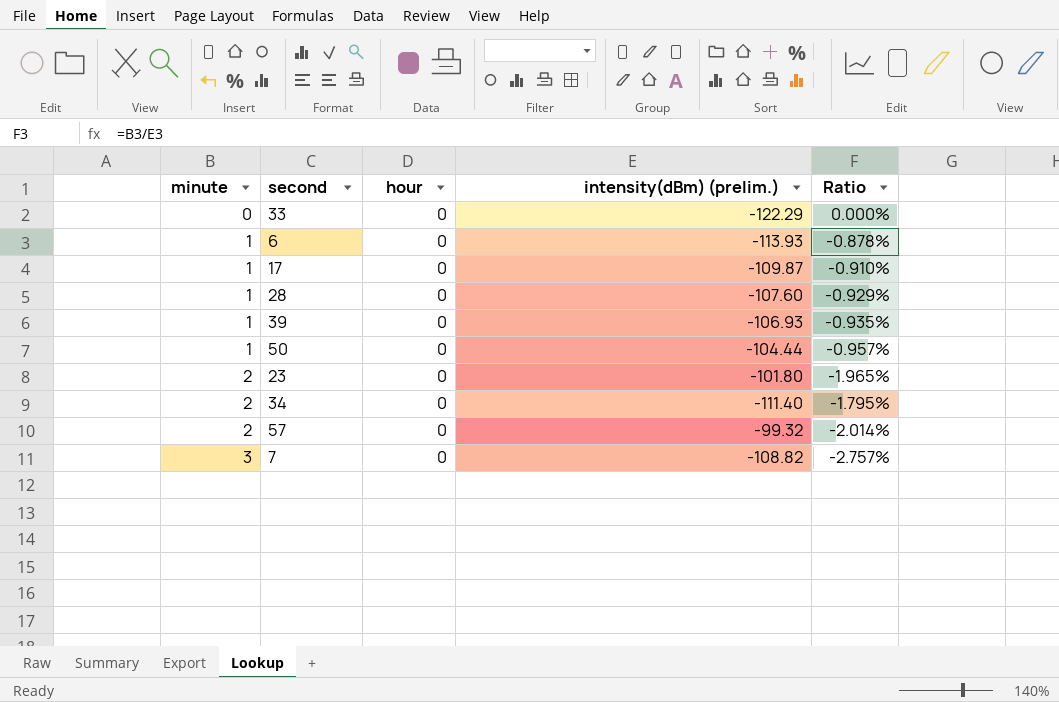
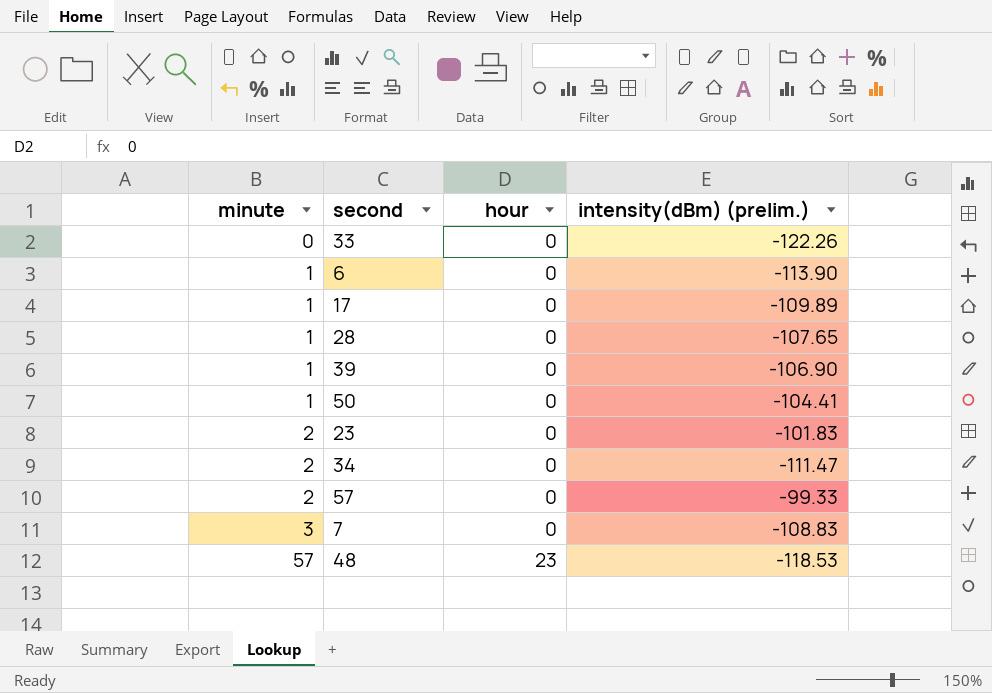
column Ratio | formula: [minute] / [intensity(dBm) (prelim.)] -> none
33 | intensity(dBm) (prelim.): -122.29 -> -122.26
6 | intensity(dBm) (prelim.): -113.93 -> -113.90
17 | intensity(dBm) (prelim.): -109.87 -> -109.89
28 | intensity(dBm) (prelim.): -107.60 -> -107.65
39 | intensity(dBm) (prelim.): -106.93 -> -106.90
50 | intensity(dBm) (prelim.): -104.44 -> -104.41
23 | intensity(dBm) (prelim.): -101.80 -> -101.83
34 | intensity(dBm) (prelim.): -111.40 -> -111.47
57 | intensity(dBm) (prelim.): -99.32 -> -99.33
7 | intensity(dBm) (prelim.): -108.82 -> -108.83
row 48: none -> 57 | 23 | -118.53

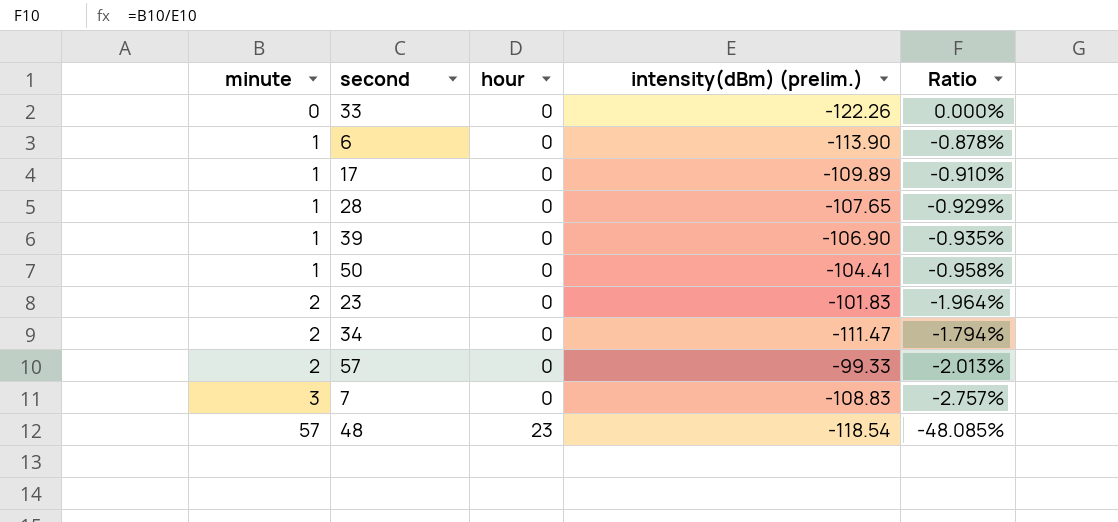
column Ratio | formula: none -> [minute] / [intensity(dBm) (prelim.)]
48 | intensity(dBm) (prelim.): -118.53 -> -118.54

